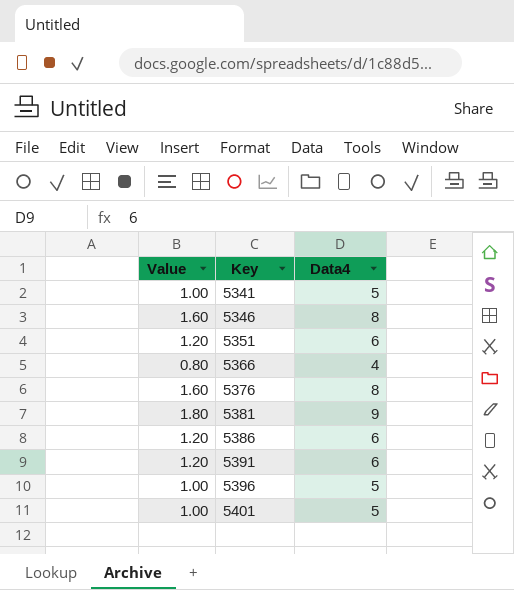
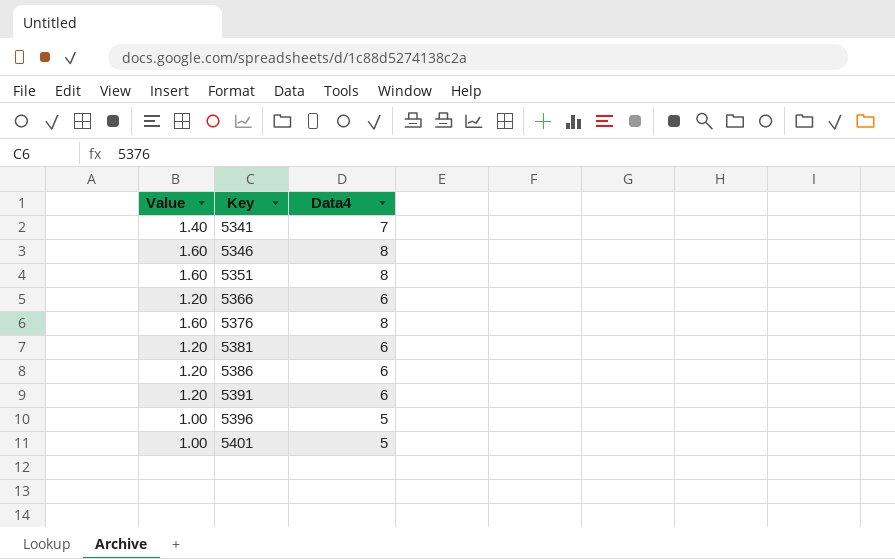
5341 | Value: 1.00 -> 1.40
5341 | Data4: 5 -> 7
5351 | Value: 1.20 -> 1.60
5351 | Data4: 6 -> 8
5366 | Value: 0.80 -> 1.20
5366 | Data4: 4 -> 6
5381 | Value: 1.80 -> 1.20
5381 | Data4: 9 -> 6

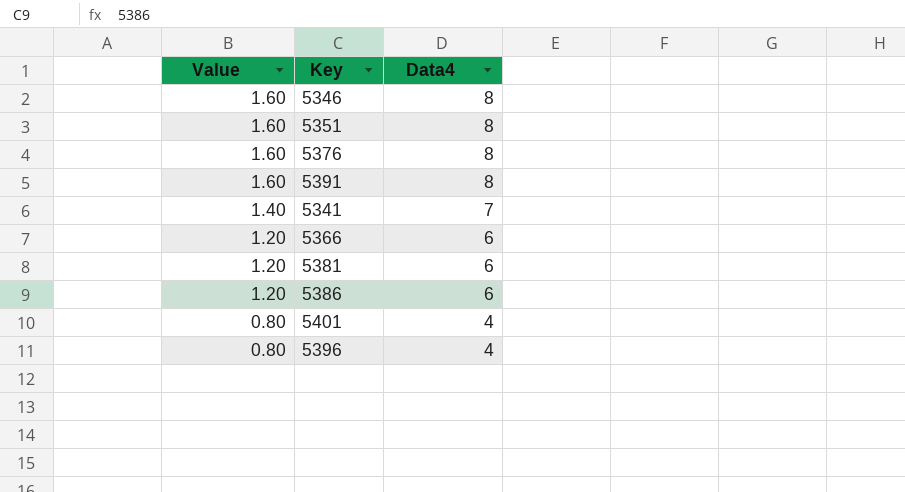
row order: Key ascending -> Value descending
5391 | Value: 1.20 -> 1.60
5391 | Data4: 6 -> 8
5401 | Value: 1.00 -> 0.80
5401 | Data4: 5 -> 4
5396 | Value: 1.00 -> 0.80
5396 | Data4: 5 -> 4

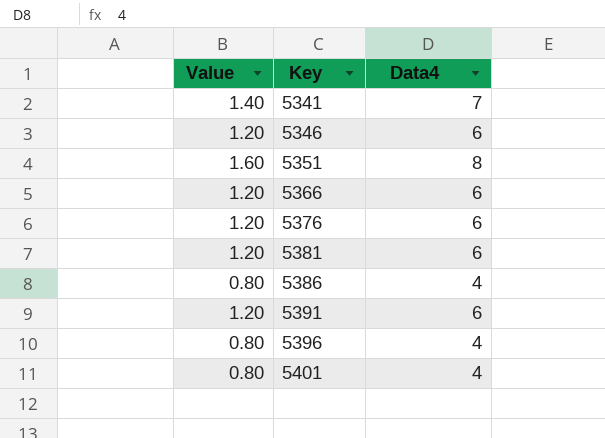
row order: Value descending -> Key ascending
5346 | Value: 1.60 -> 1.20
5346 | Data4: 8 -> 6
5376 | Value: 1.60 -> 1.20
5376 | Data4: 8 -> 6
5386 | Value: 1.20 -> 0.80
5386 | Data4: 6 -> 4
5391 | Value: 1.60 -> 1.20
5391 | Data4: 8 -> 6

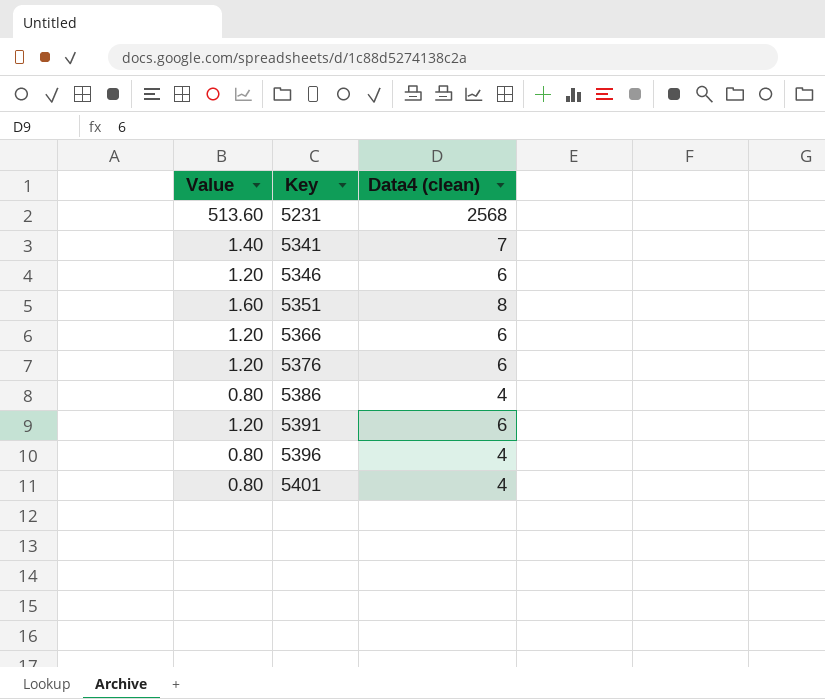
column name: Data4 -> Data4 (clean)
row 5381: 1.20 | 6 -> none
row 5231: none -> 513.60 | 2568

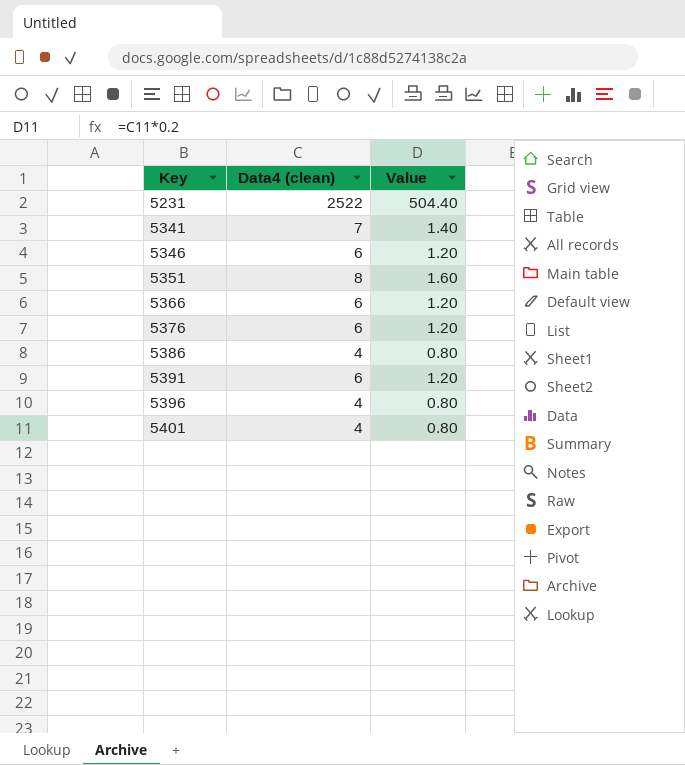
column Value | position: 1 -> 3
5231 | Data4 (clean): 2568 -> 2522
5231 | Value: 513.60 -> 504.40

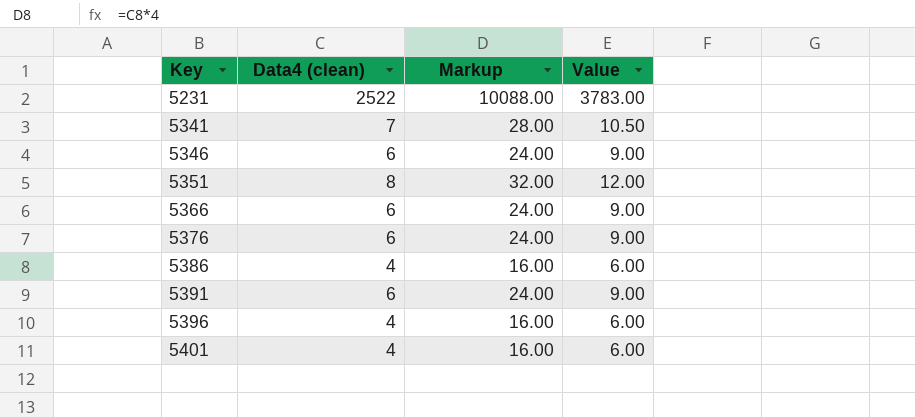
column Markup | formula: none -> [Data4 (clean)] * 4
column Value | formula: [Data4 (clean)] * 0.2 -> [Data4 (clean)] * 1.5

